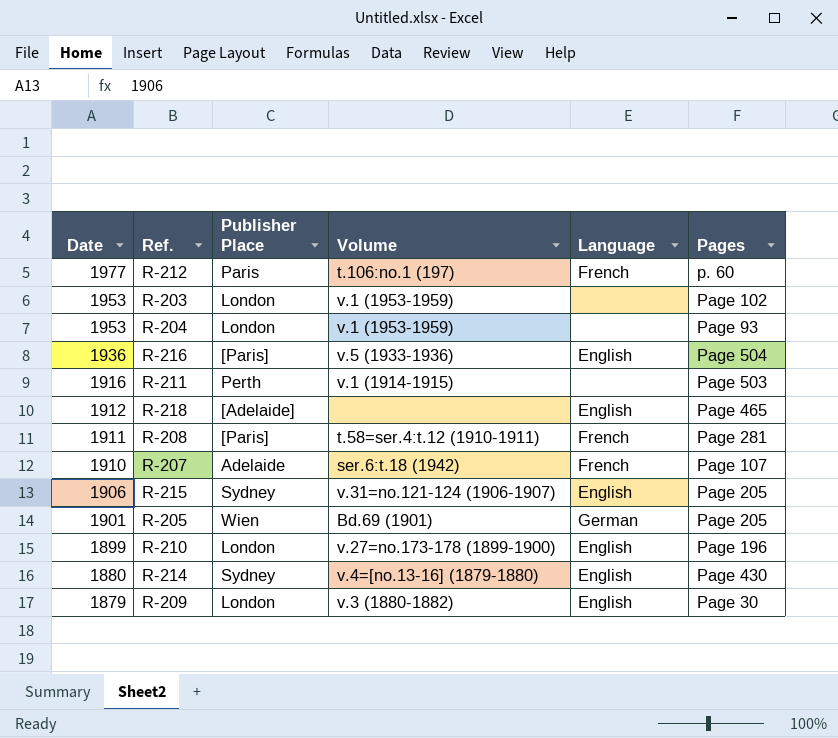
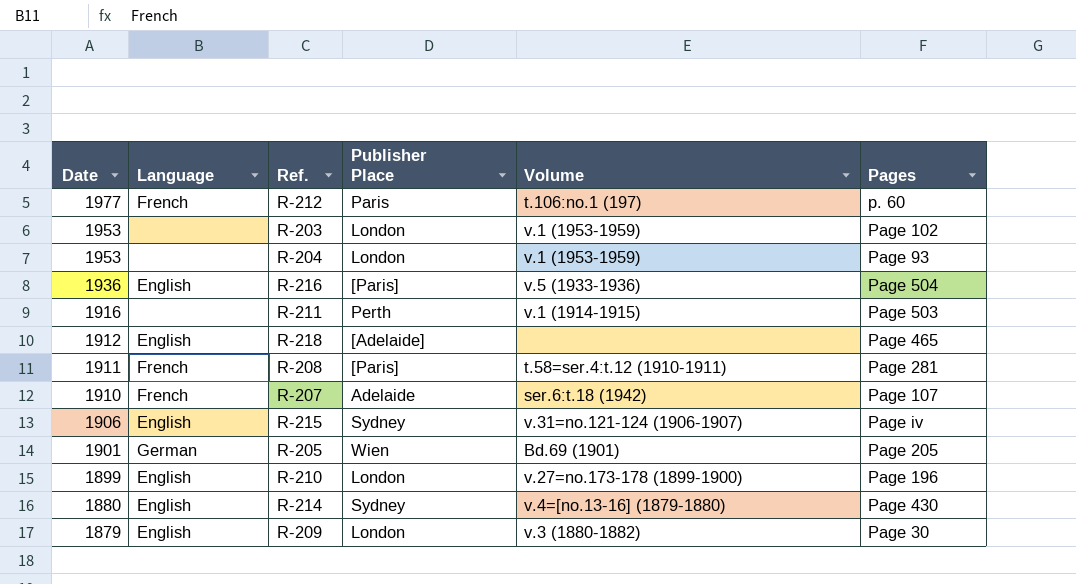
column Language | position: 5 -> 2
R-215 | Pages: Page 205 -> Page iv

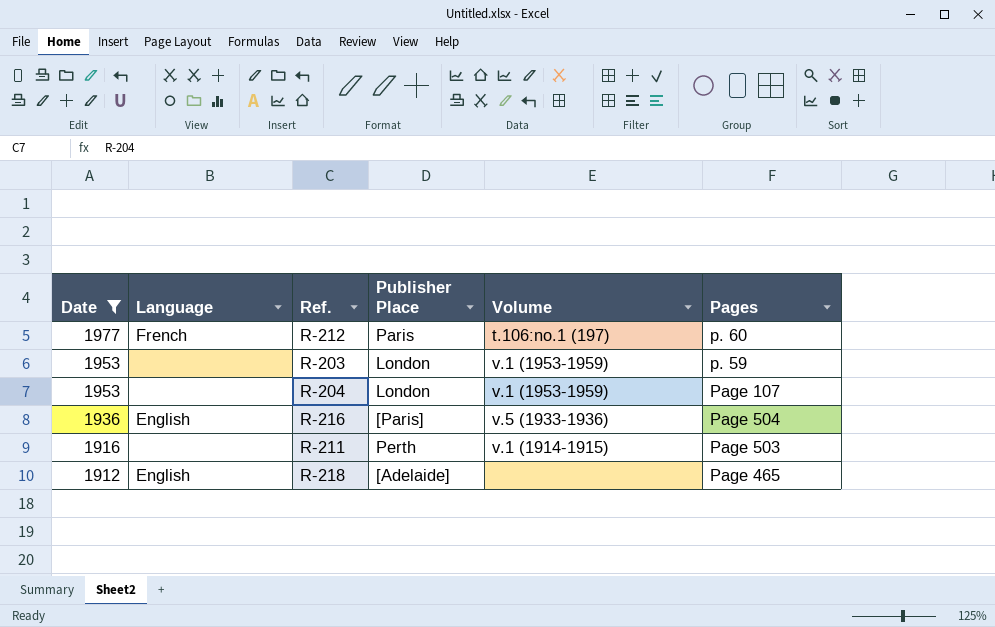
filter: none -> Date >= 1912
R-203 | Pages: Page 102 -> p. 59
R-204 | Pages: Page 93 -> Page 107

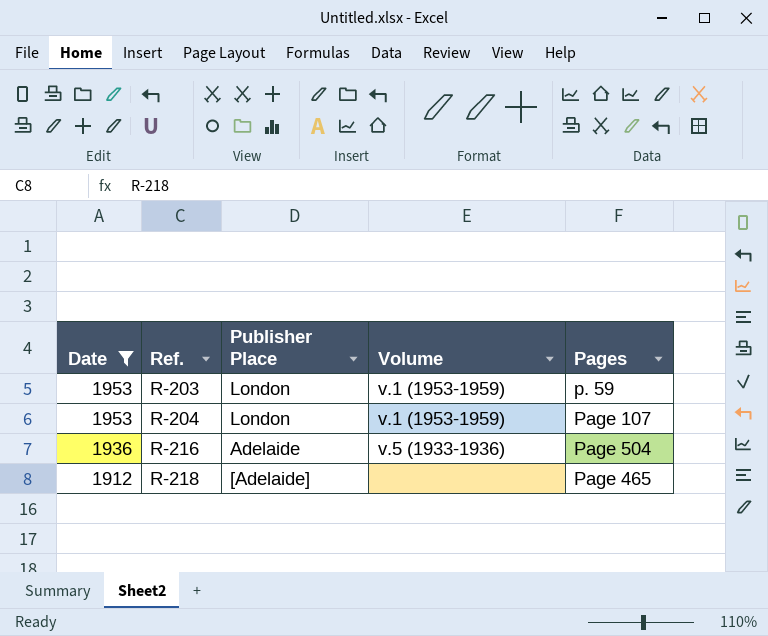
column Language | position: 2 -> none
row R-212: 1977 | French | Paris | t.106:no.1 (197) | p. 60 -> none
row R-211: 1916 | none | Perth | v.1 (1914-1915) | Page 503 -> none
R-216 | Publisher Place: [Paris] -> Adelaide

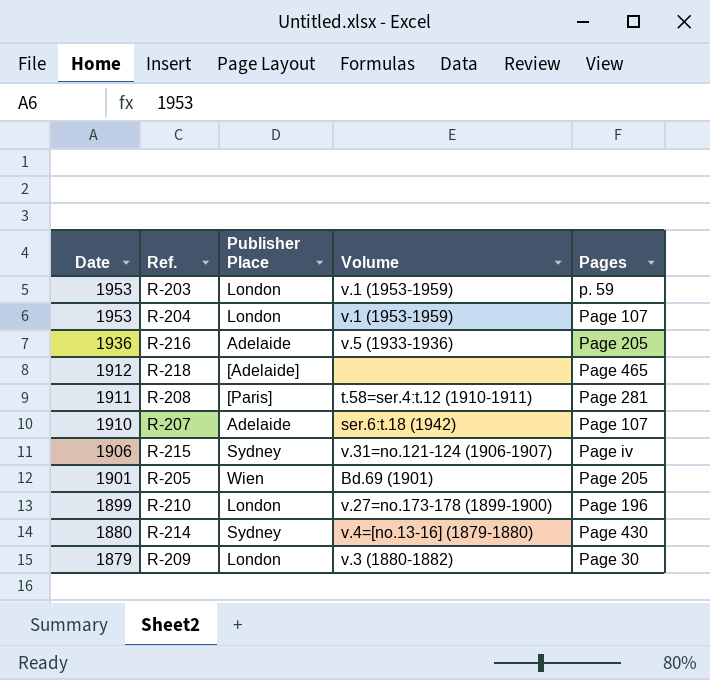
filter: Date >= 1912 -> none
R-216 | Pages: Page 504 -> Page 205

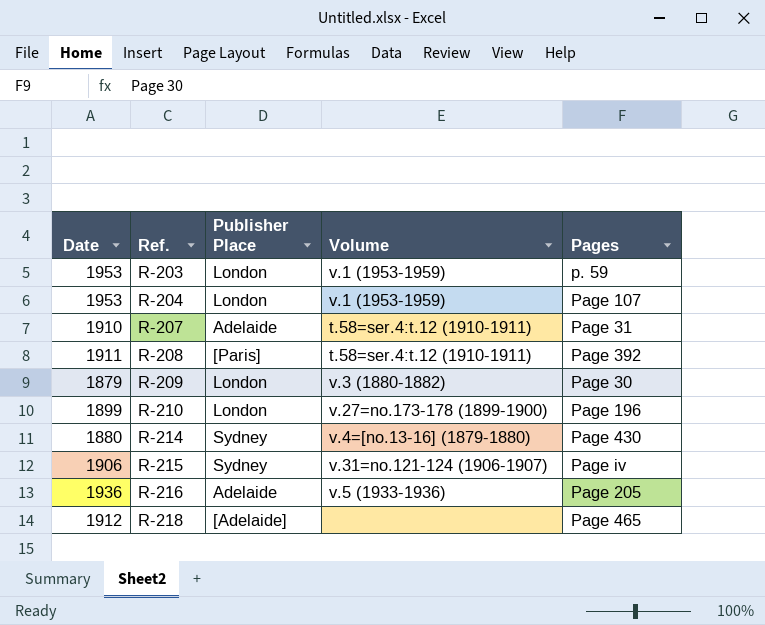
row order: Date descending -> Ref. ascending
row R-205: 1901 | Wien | Bd.69 (1901) | Page 205 -> none
R-207 | Volume: ser.6:t.18 (1942) -> t.58=ser.4:t.12 (1910-1911)
R-207 | Pages: Page 107 -> Page 31
R-208 | Pages: Page 281 -> Page 392

